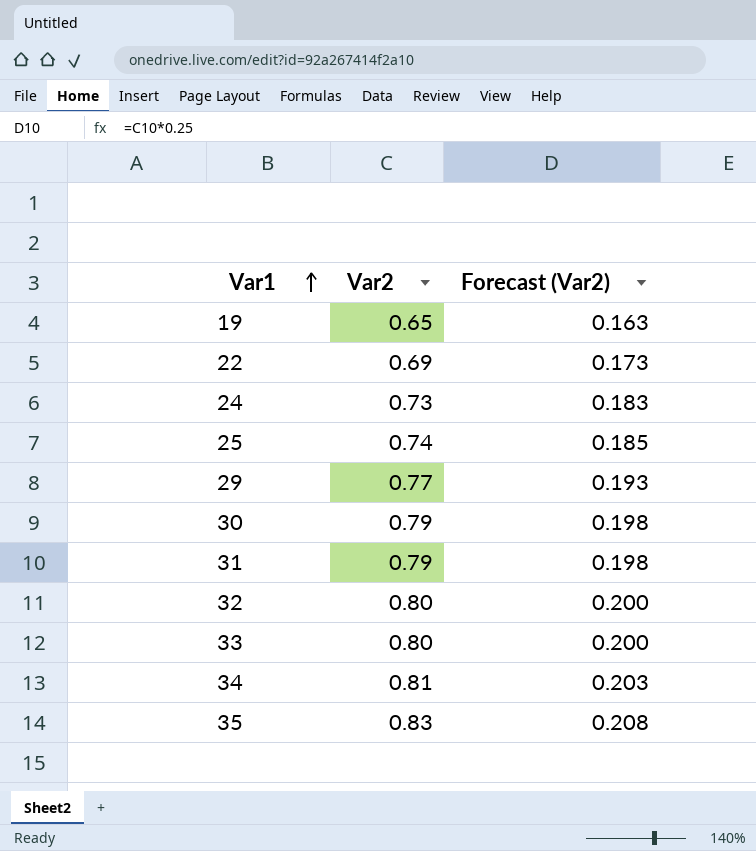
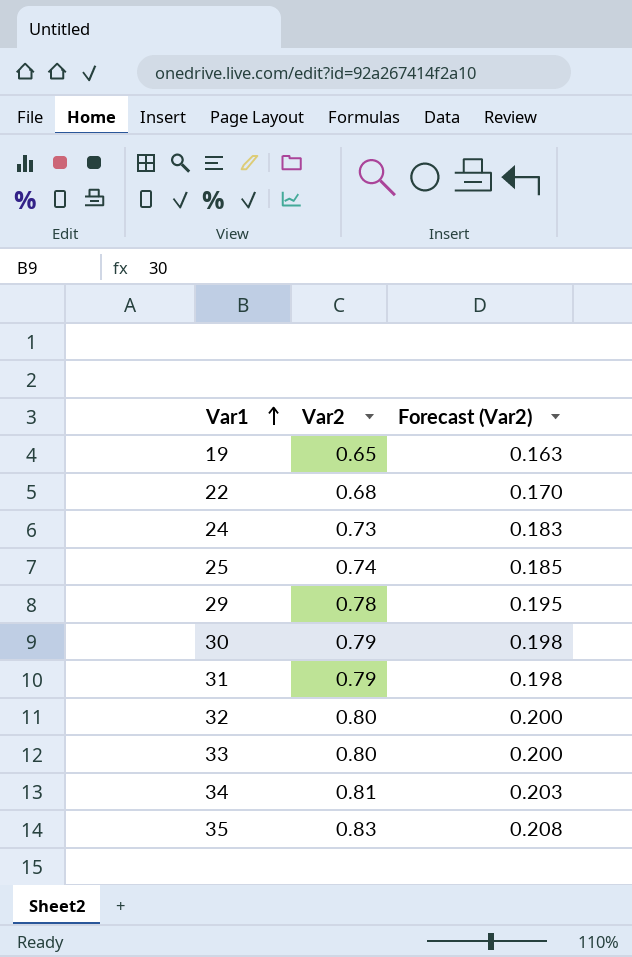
22 | Var2: 0.69 -> 0.68
22 | Forecast (Var2): 0.173 -> 0.170
29 | Var2: 0.77 -> 0.78
29 | Forecast (Var2): 0.193 -> 0.195

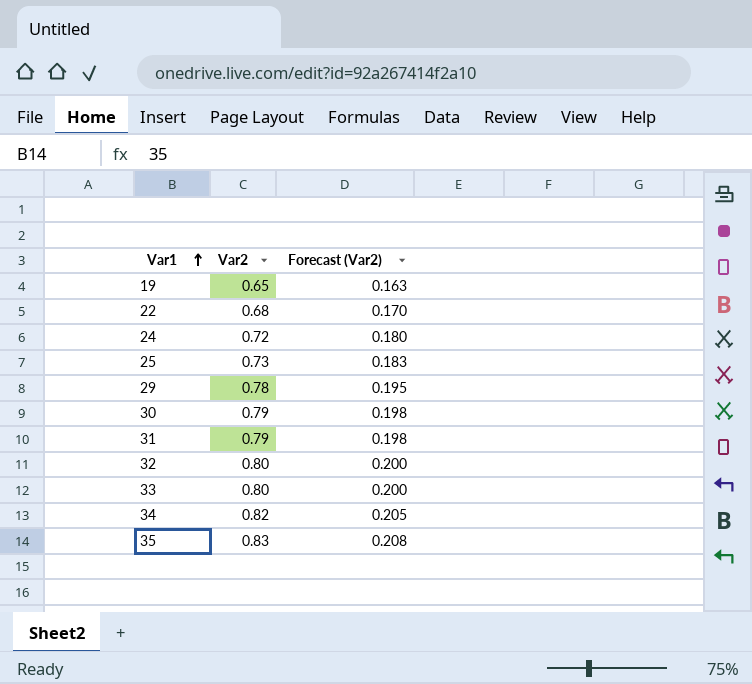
24 | Var2: 0.73 -> 0.72
24 | Forecast (Var2): 0.183 -> 0.180
25 | Var2: 0.74 -> 0.73
25 | Forecast (Var2): 0.185 -> 0.183
34 | Var2: 0.81 -> 0.82
34 | Forecast (Var2): 0.203 -> 0.205

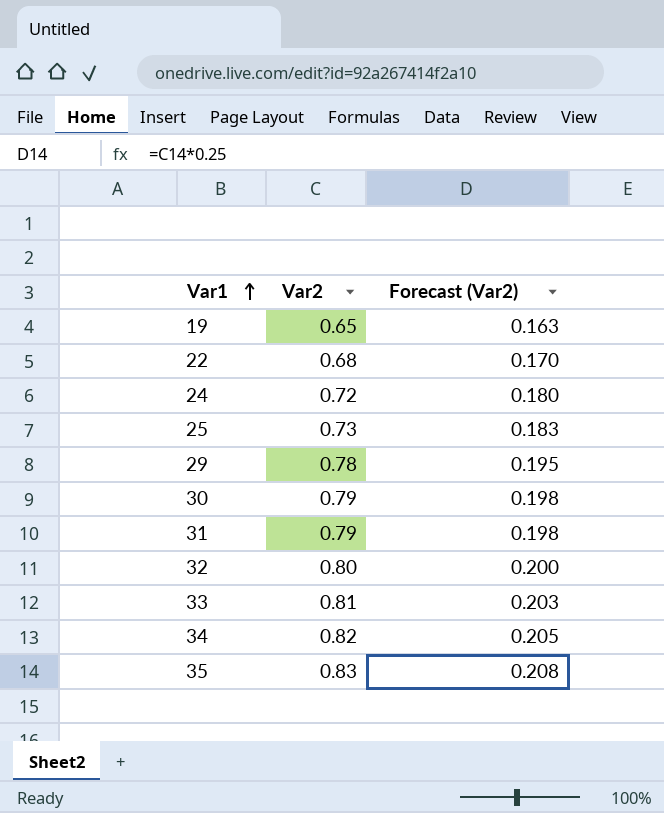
33 | Var2: 0.80 -> 0.81
33 | Forecast (Var2): 0.200 -> 0.203

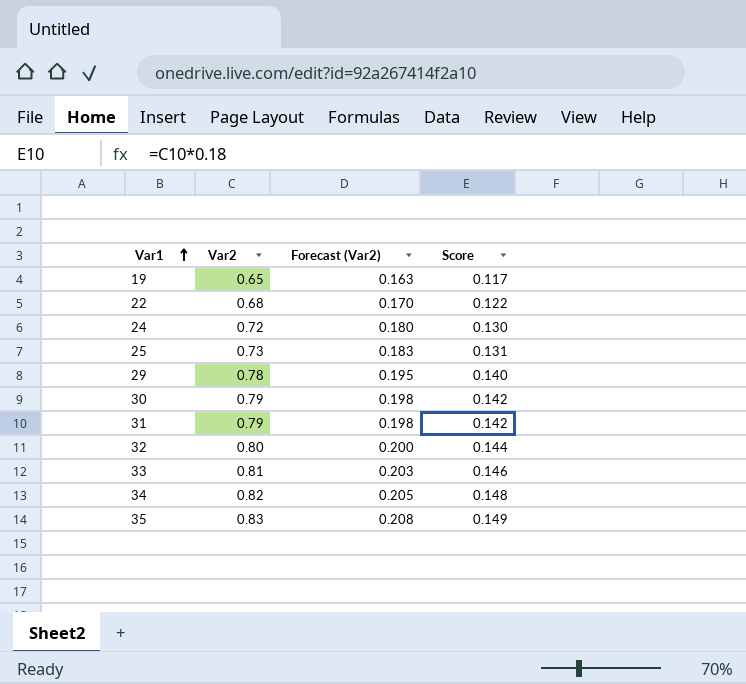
column Score | formula: none -> [Var2] * 0.18

